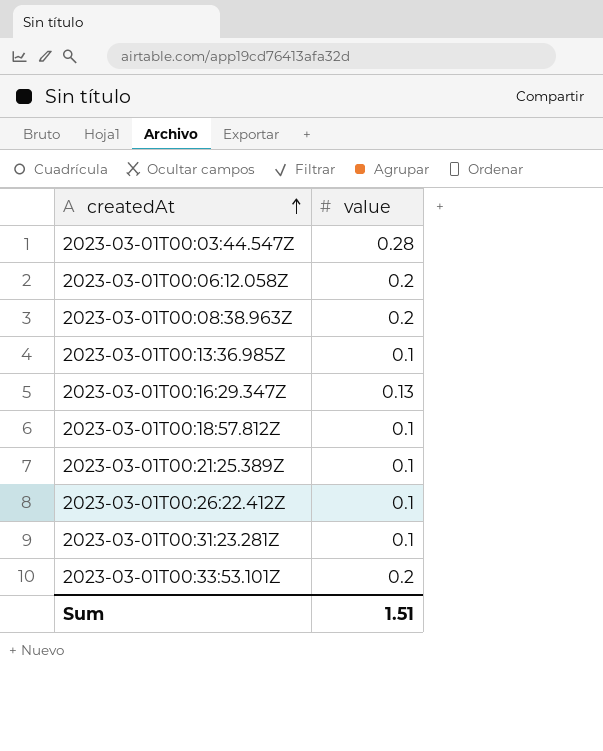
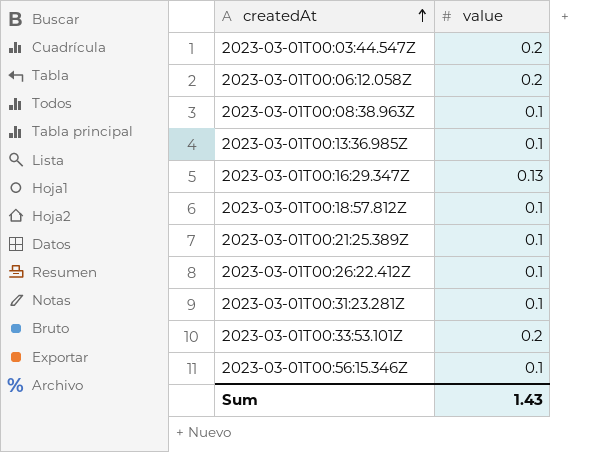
2023-03-01T00:03:44.547Z | value: 0.28 -> 0.2
2023-03-01T00:08:38.963Z | value: 0.2 -> 0.1
row 2023-03-01T00:56:15.346Z: none -> 0.1
Sum | value: 1.51 -> 1.43

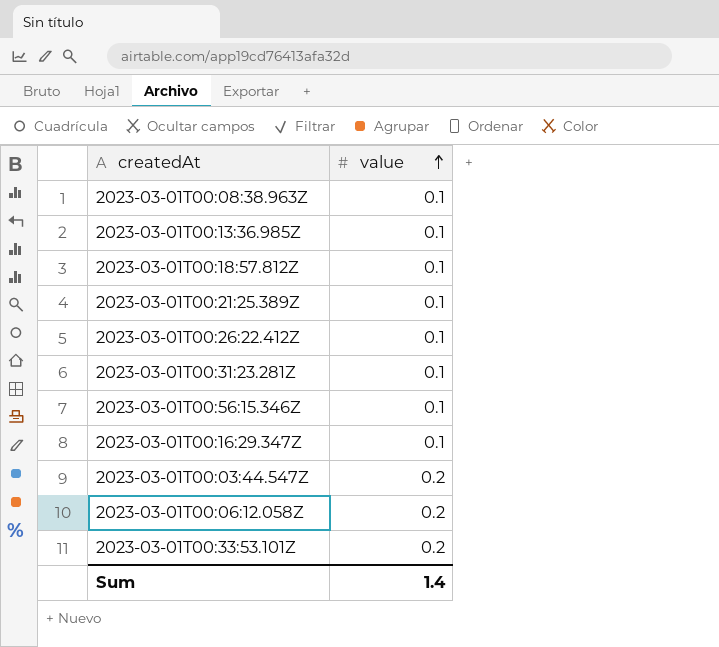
row order: createdAt ascending -> value ascending
2023-03-01T00:16:29.347Z | value: 0.13 -> 0.1
Sum | value: 1.43 -> 1.4

